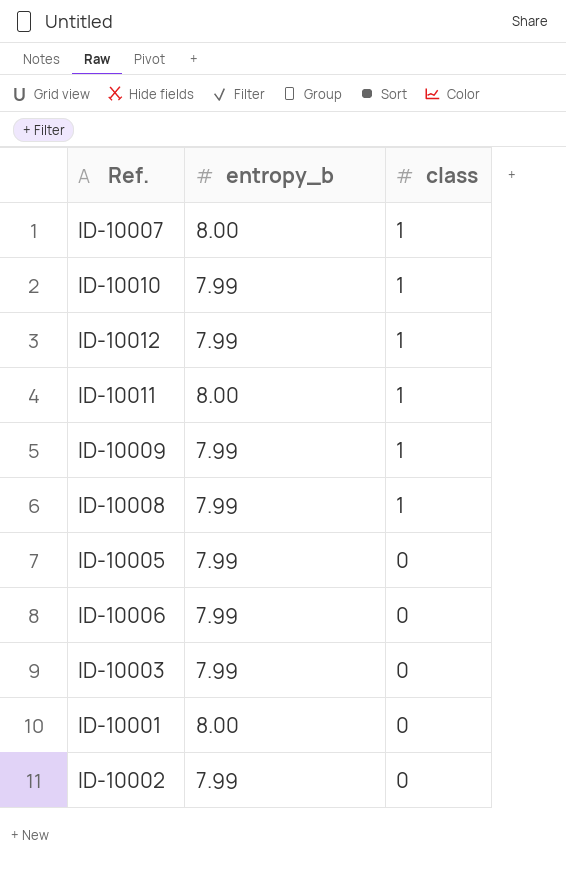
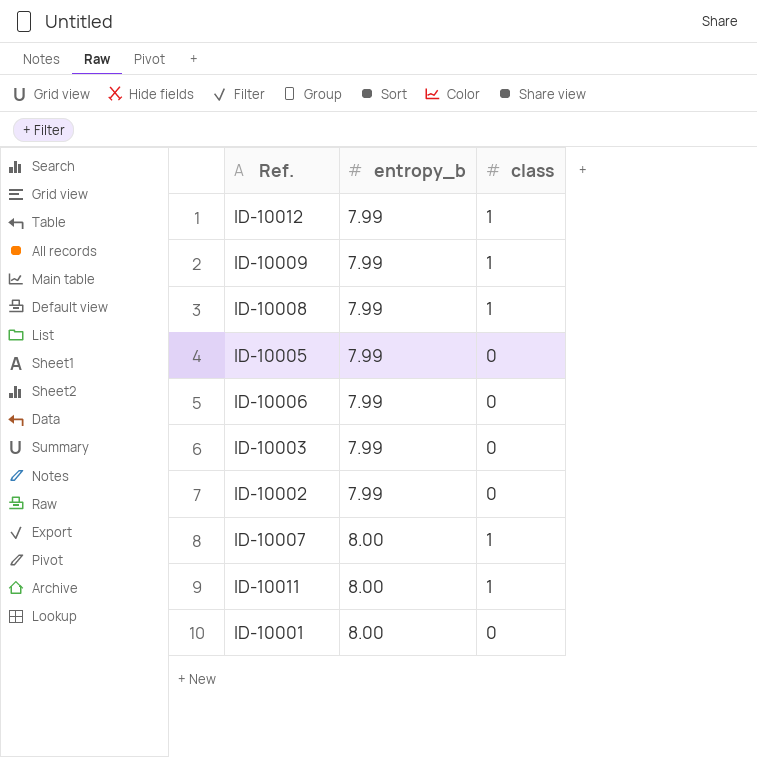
row order: class descending -> entropy_b ascending
row ID-10010: 7.99 | 1 -> none

